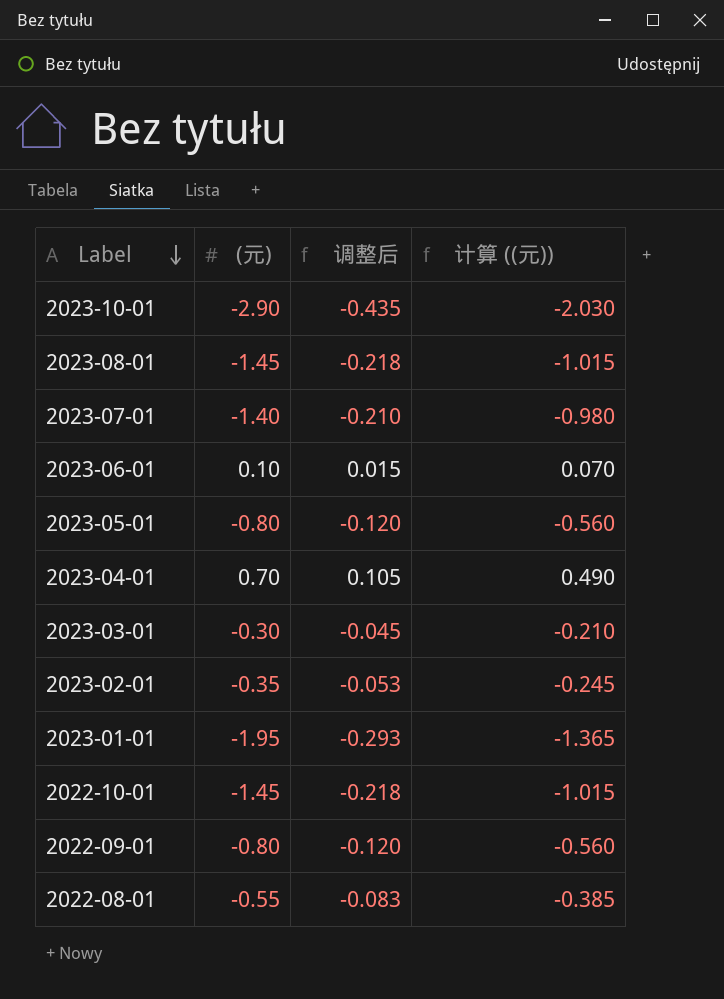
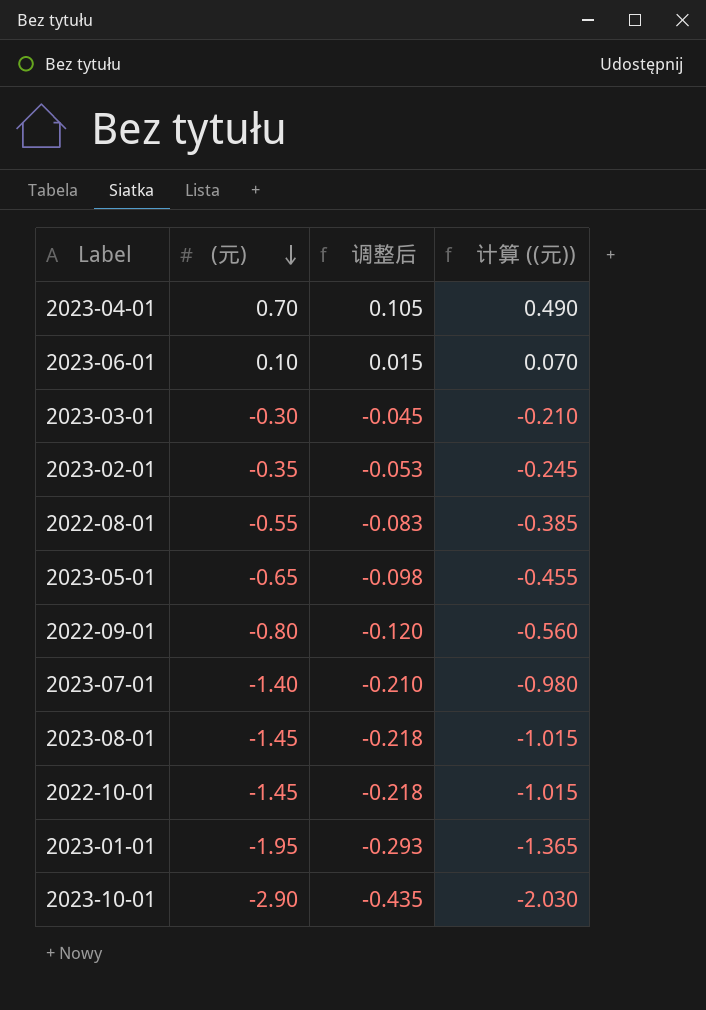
row order: Label descending -> (元) descending
2023-05-01 | (元): -0.80 -> -0.65
2023-05-01 | 调整后: -0.120 -> -0.098
2023-05-01 | 计算 ((元)): -0.560 -> -0.455

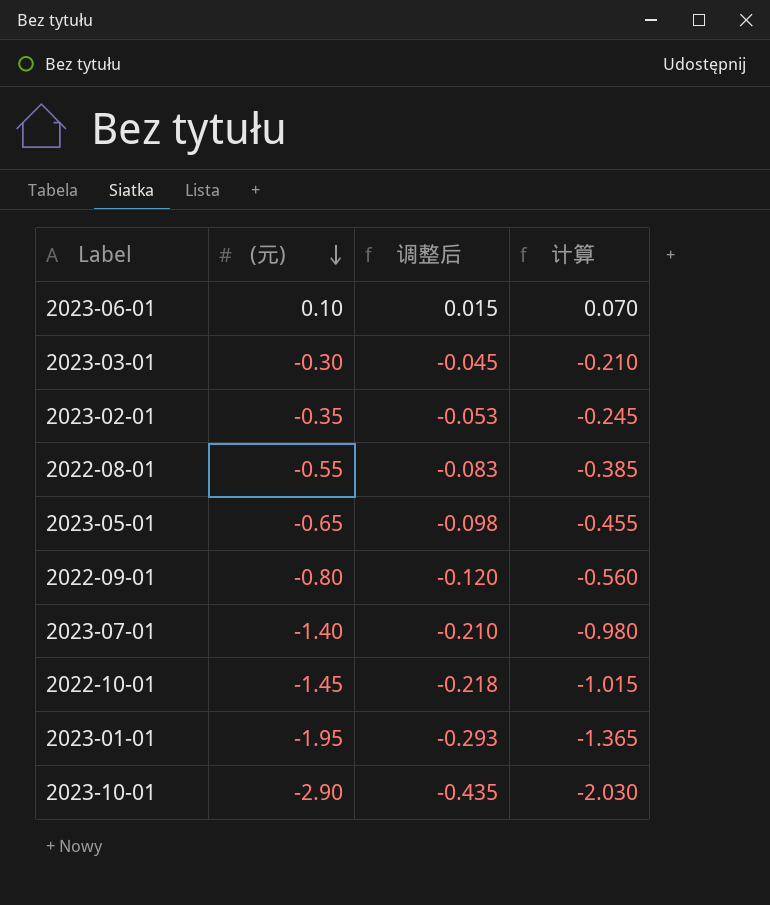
column name: 计算 ((元)) -> 计算
row 2023-04-01: 0.70 | 0.105 | 0.490 -> none
row 2023-08-01: -1.45 | -0.218 | -1.015 -> none

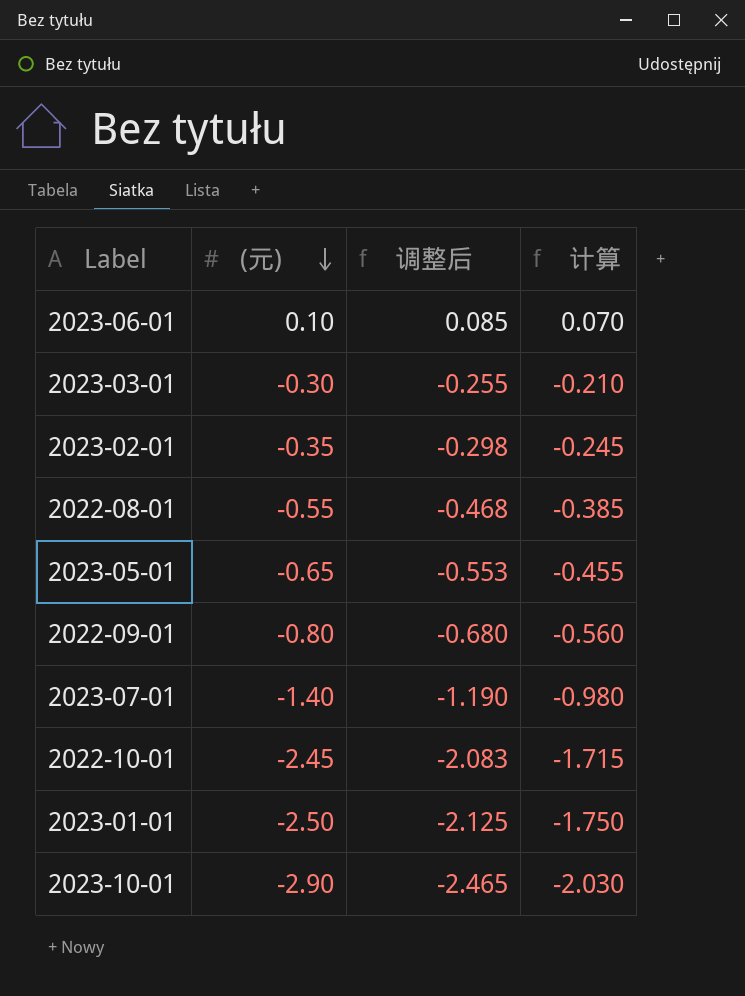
column 调整后 | formula: [(元)] * 0.15 -> [(元)] * 0.85
2022-10-01 | (元): -1.45 -> -2.45
2022-10-01 | 计算: -1.015 -> -1.715
2023-01-01 | (元): -1.95 -> -2.50
2023-01-01 | 计算: -1.365 -> -1.750

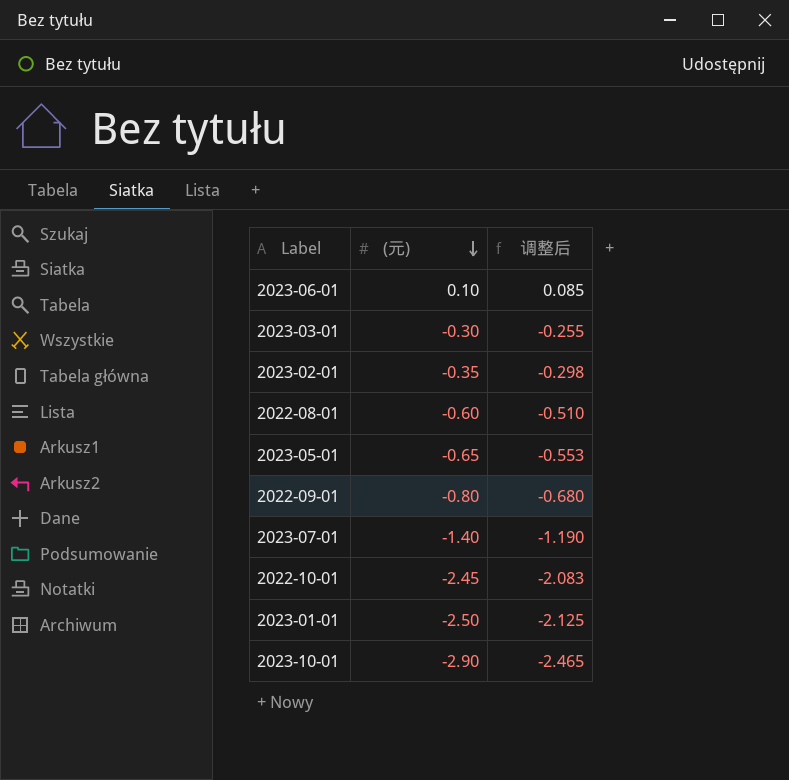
column 计算 | formula: [(元)] * 0.7 -> none
2022-08-01 | (元): -0.55 -> -0.60
2022-08-01 | 调整后: -0.468 -> -0.510

